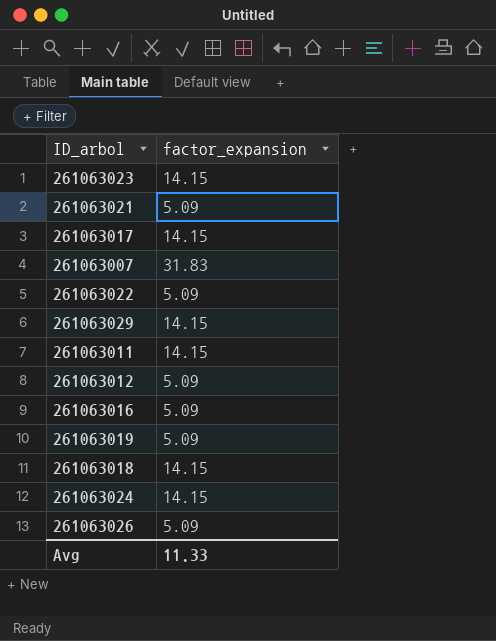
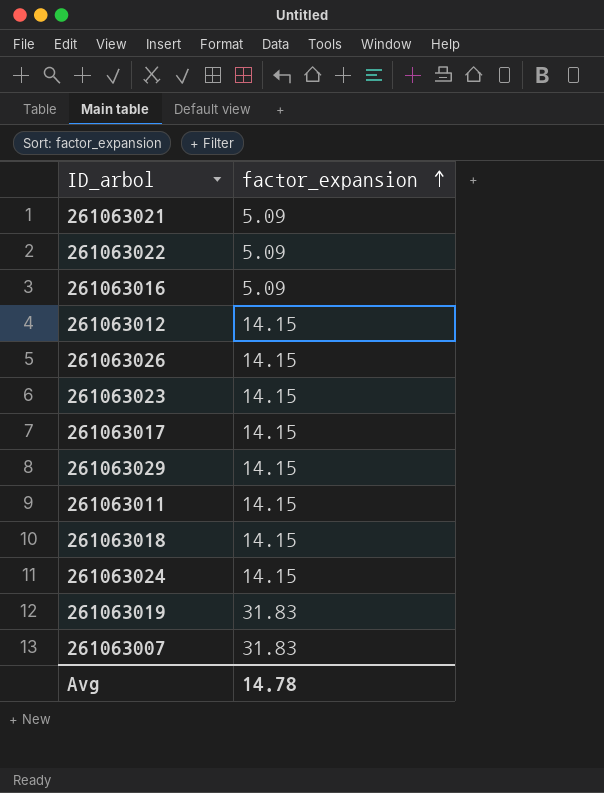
row order: none -> factor_expansion ascending
261063012 | factor_expansion: 5.09 -> 14.15
261063026 | factor_expansion: 5.09 -> 14.15
261063019 | factor_expansion: 5.09 -> 31.83
Avg | factor_expansion: 11.33 -> 14.78

